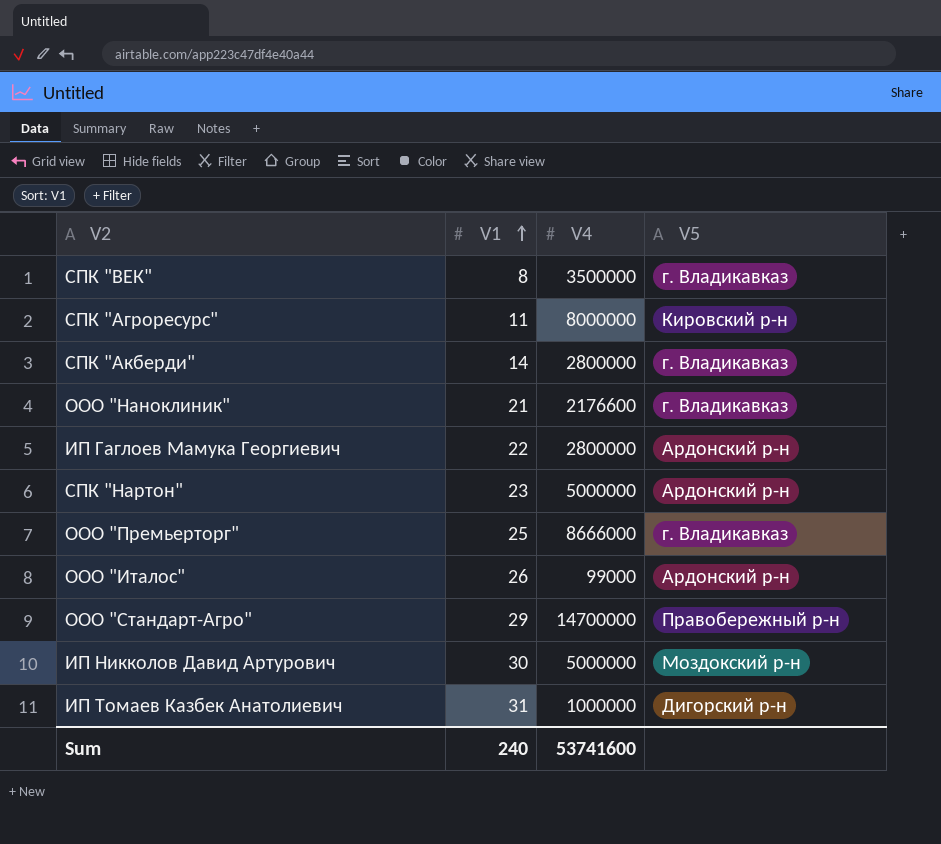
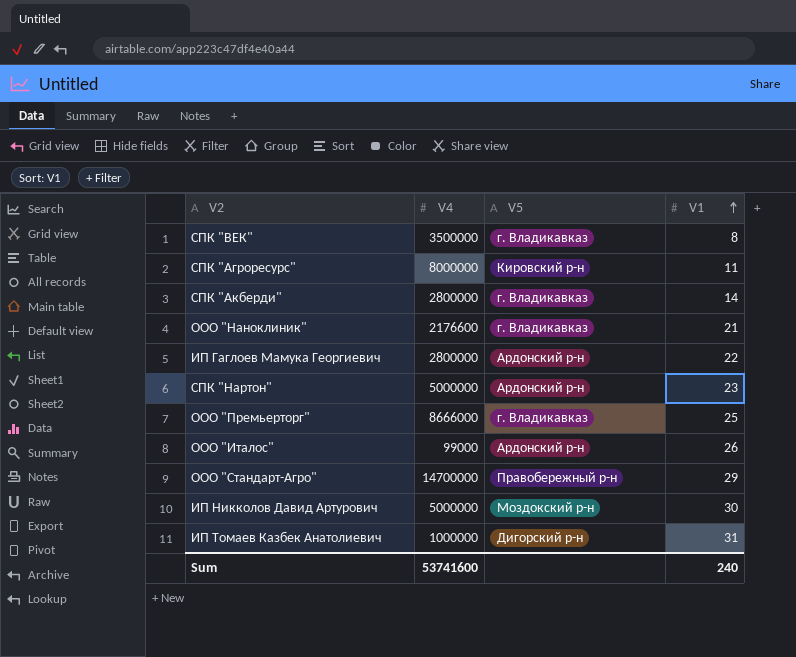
column V1 | position: 2 -> 4

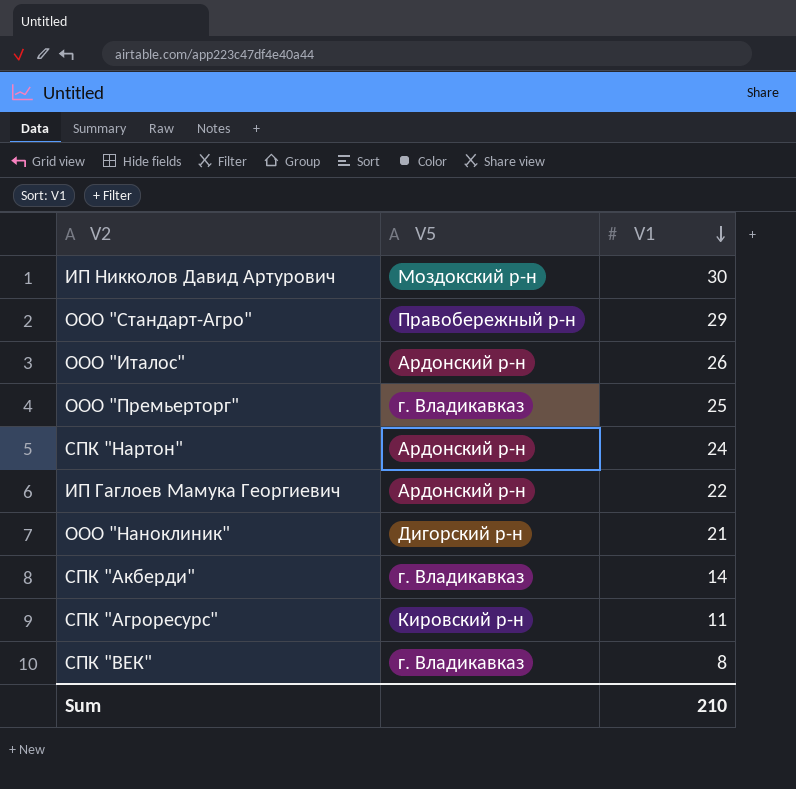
row order: V1 ascending -> V1 descending
column V4 | position: 2 -> none
row ИП Томаев Казбек Анатолиевич: 1000000 | Дигорский р-н | 31 -> none
СПК "Нартон" | V1: 23 -> 24
ООО "Наноклиник" | V5: г. Владикавказ -> Дигорский р-н
Sum | V1: 240 -> 210

